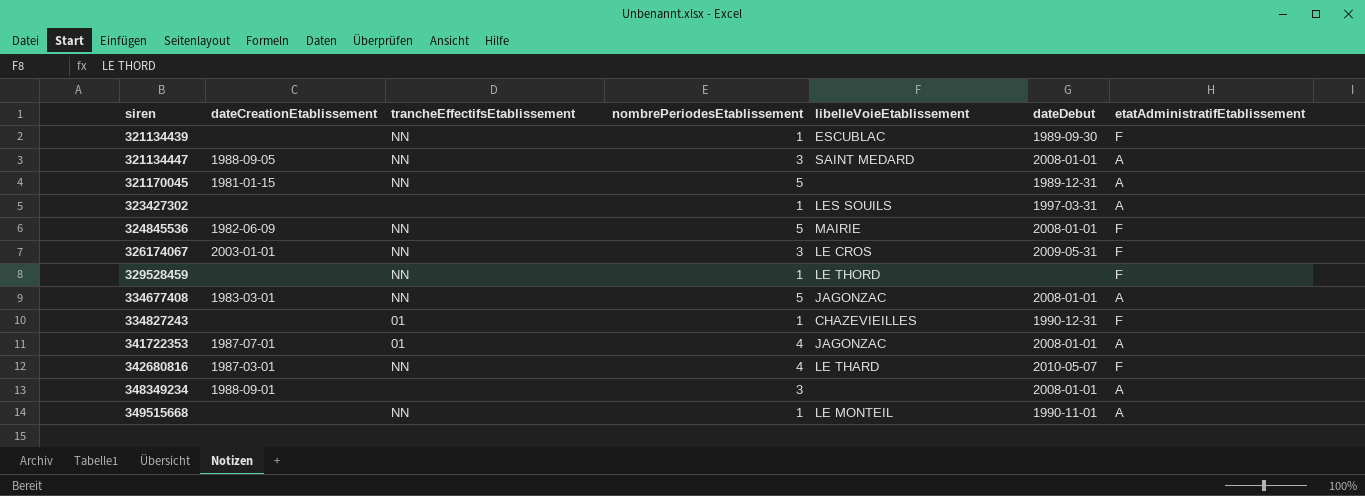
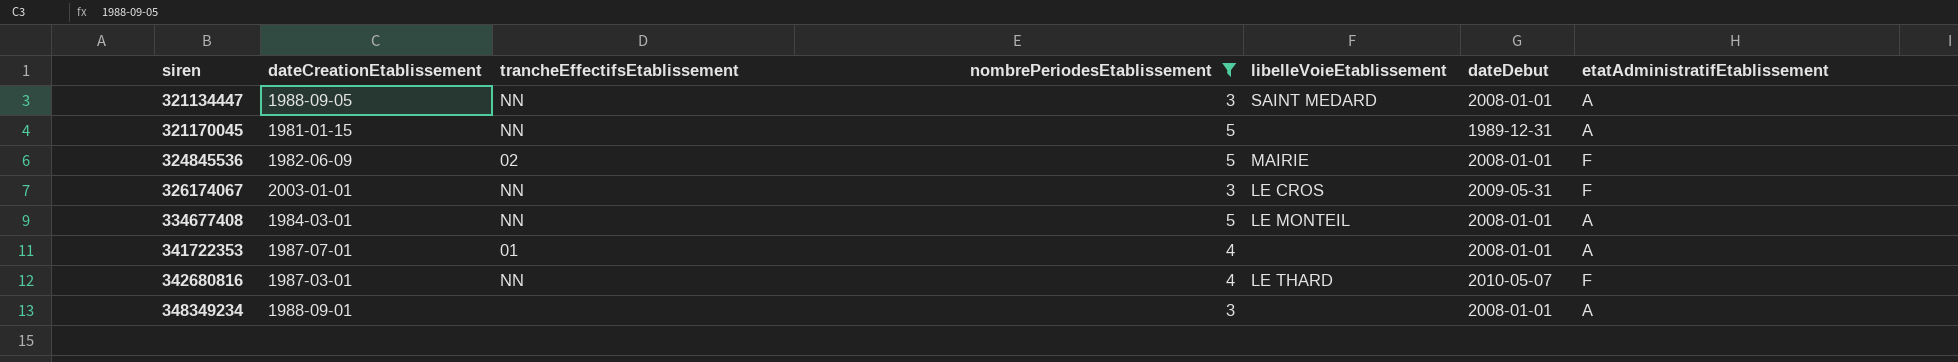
filter: none -> nombrePeriodesEtablissement != 1
324845536 | trancheEffectifsEtablissement: NN -> 02
334677408 | dateCreationEtablissement: 1983-03-01 -> 1984-03-01
334677408 | libelleVoieEtablissement: JAGONZAC -> LE MONTEIL
341722353 | libelleVoieEtablissement: JAGONZAC -> none

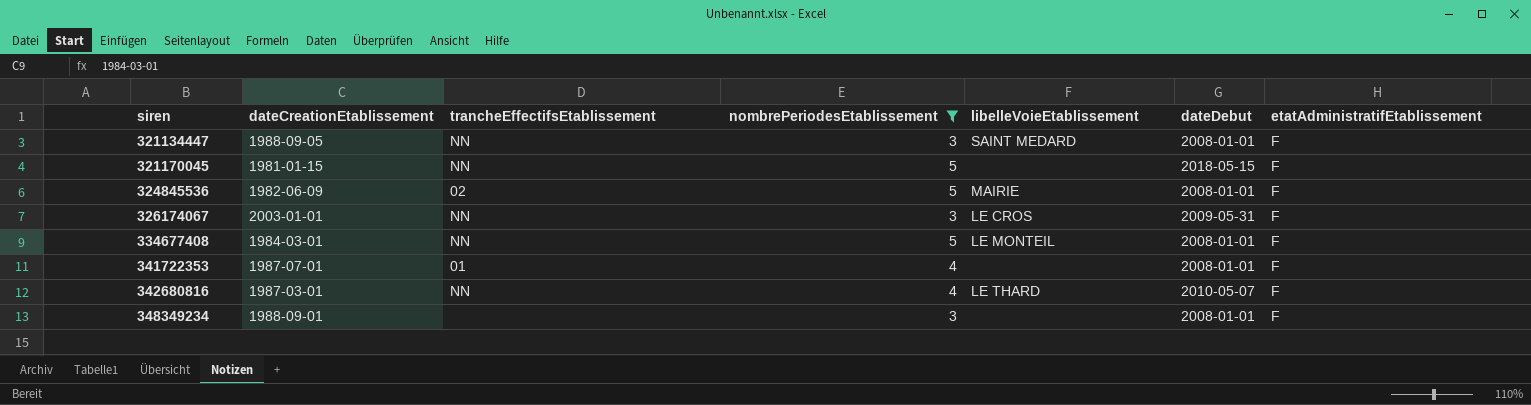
321134447 | etatAdministratifEtablissement: A -> F
321170045 | dateDebut: 1989-12-31 -> 2018-05-15
321170045 | etatAdministratifEtablissement: A -> F
334677408 | etatAdministratifEtablissement: A -> F
341722353 | etatAdministratifEtablissement: A -> F
348349234 | etatAdministratifEtablissement: A -> F

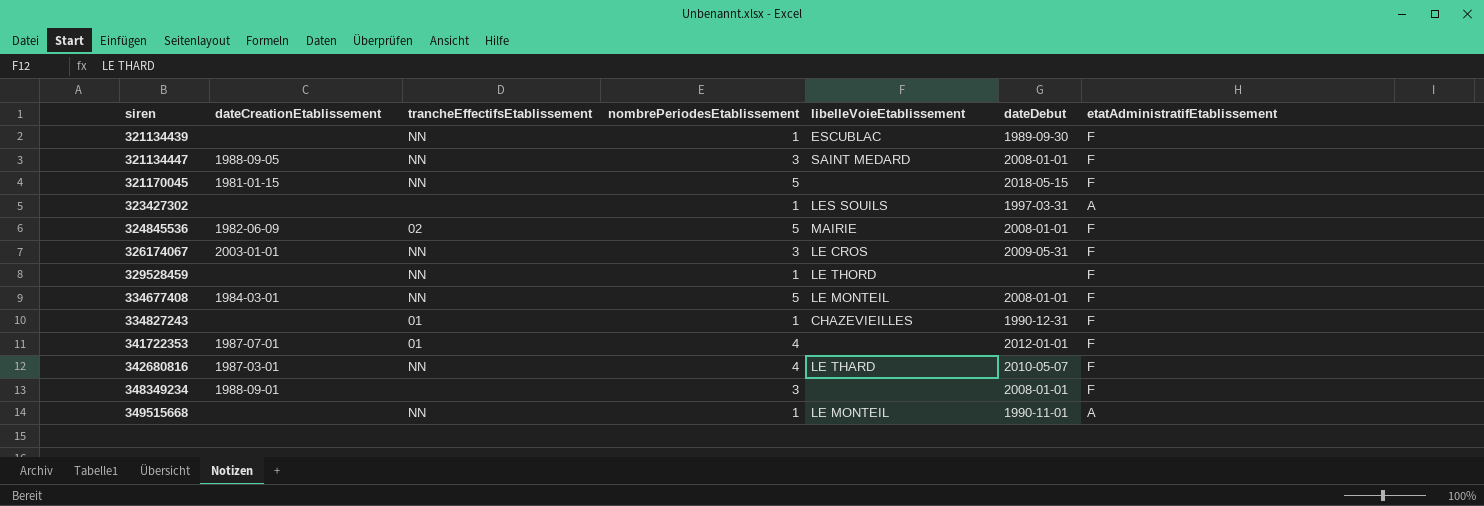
filter: nombrePeriodesEtablissement != 1 -> none
341722353 | dateDebut: 2008-01-01 -> 2012-01-01

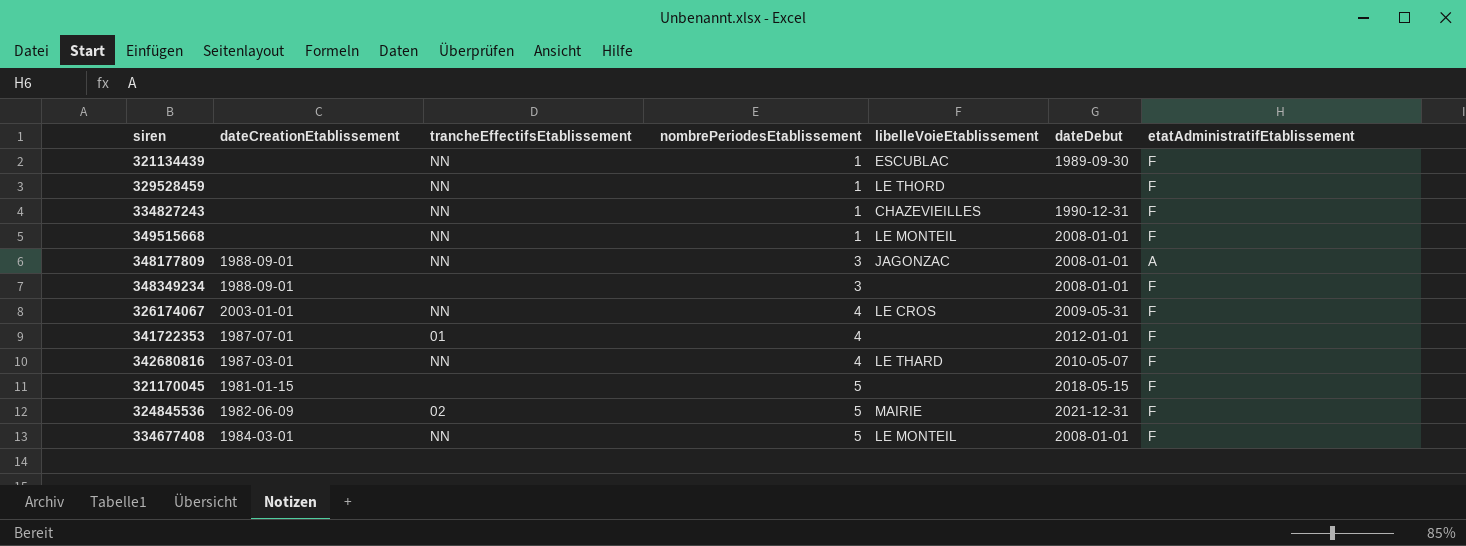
row order: siren ascending -> nombrePeriodesEtablissement ascending
row 321134447: 1988-09-05 | NN | 3 | SAINT MEDARD | 2008-01-01 | F -> none
row 323427302: none | none | 1 | LES SOUILS | 1997-03-31 | A -> none
334827243 | trancheEffectifsEtablissement: 01 -> NN
349515668 | dateDebut: 1990-11-01 -> 2008-01-01
349515668 | etatAdministratifEtablissement: A -> F
row 348177809: none -> 1988-09-01 | NN | 3 | JAGONZAC | 2008-01-01 | A
326174067 | nombrePeriodesEtablissement: 3 -> 4
321170045 | trancheEffectifsEtablissement: NN -> none
324845536 | dateDebut: 2008-01-01 -> 2021-12-31

